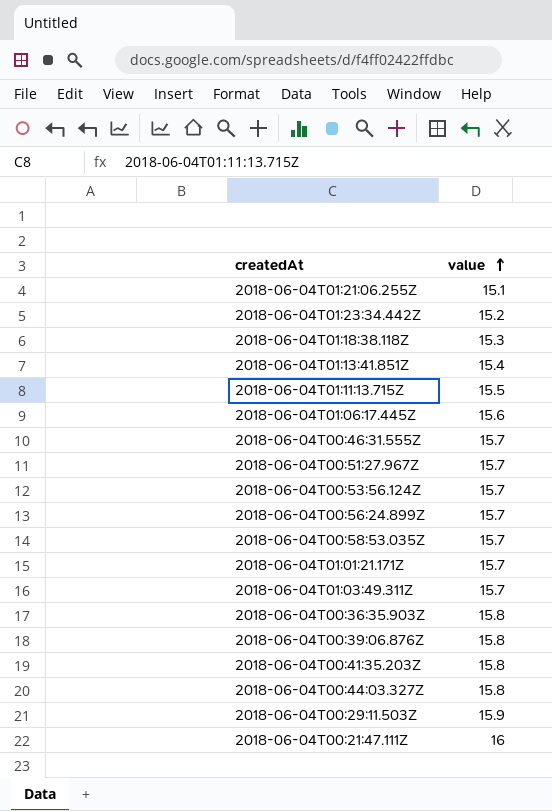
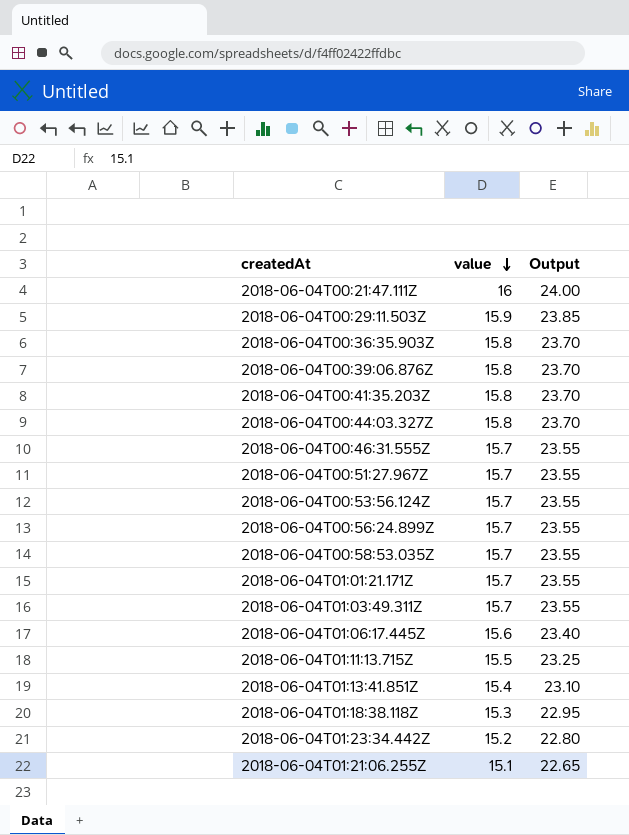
row order: value ascending -> value descending
column Output | formula: none -> [value] * 1.5

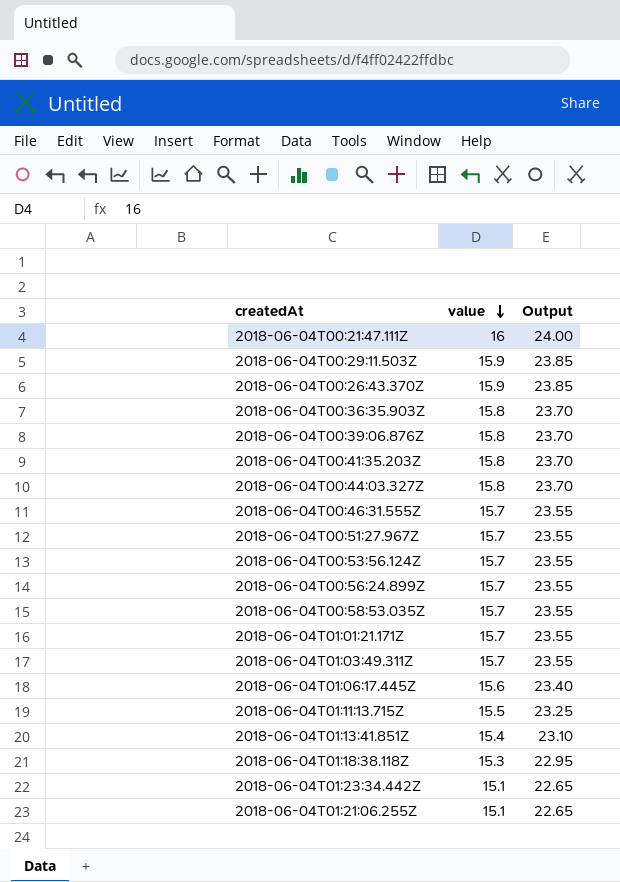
row 2018-06-04T00:26:43.370Z: none -> 15.9 | 23.85
2018-06-04T01:23:34.442Z | value: 15.2 -> 15.1
2018-06-04T01:23:34.442Z | Output: 22.80 -> 22.65

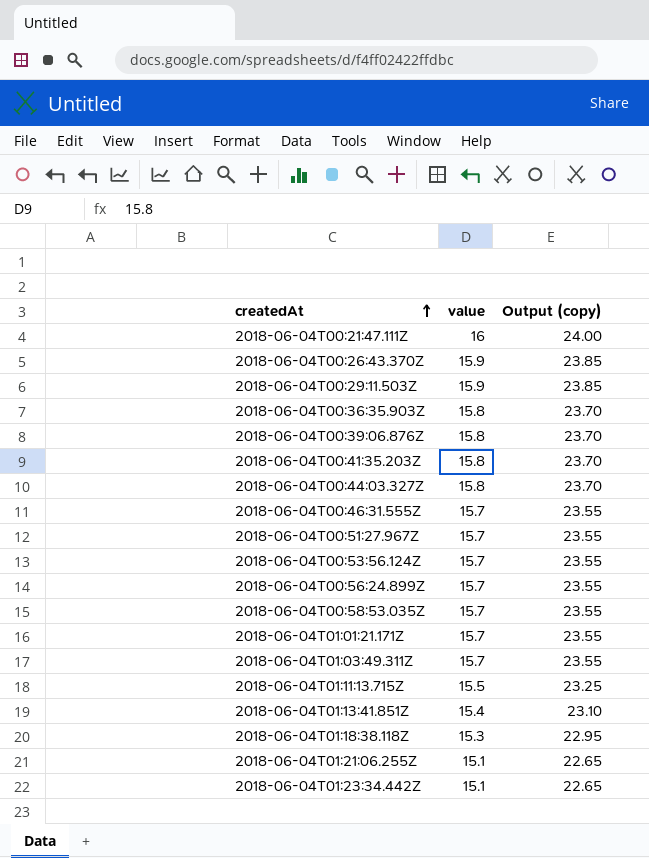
row order: value descending -> createdAt ascending
column name: Output -> Output (copy)
row 2018-06-04T01:06:17.445Z: 15.6 | 23.40 -> none

